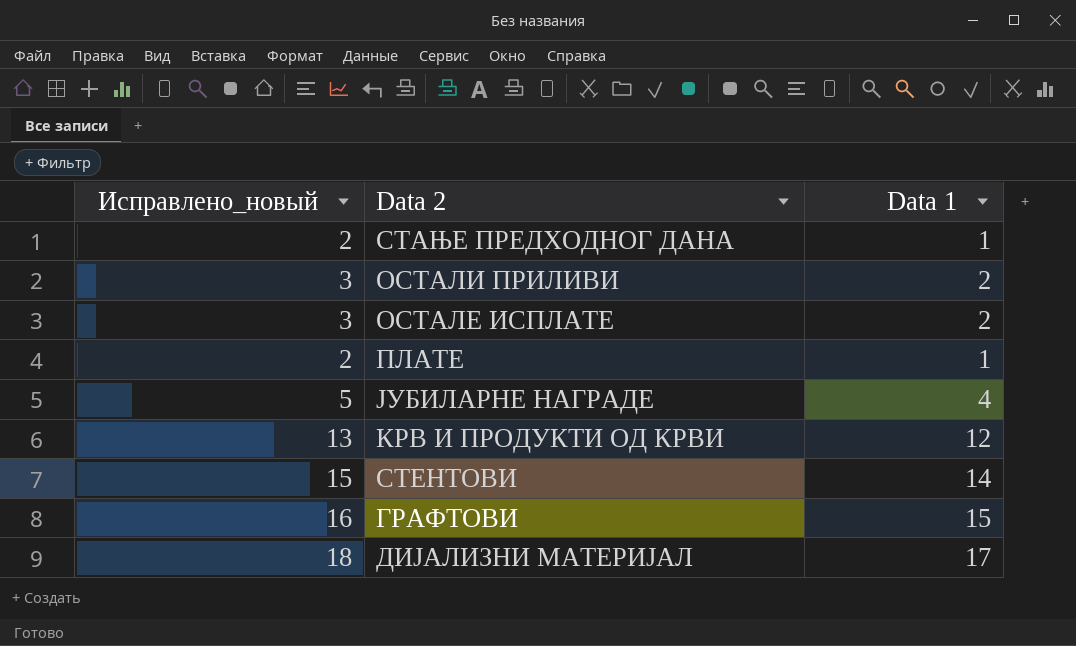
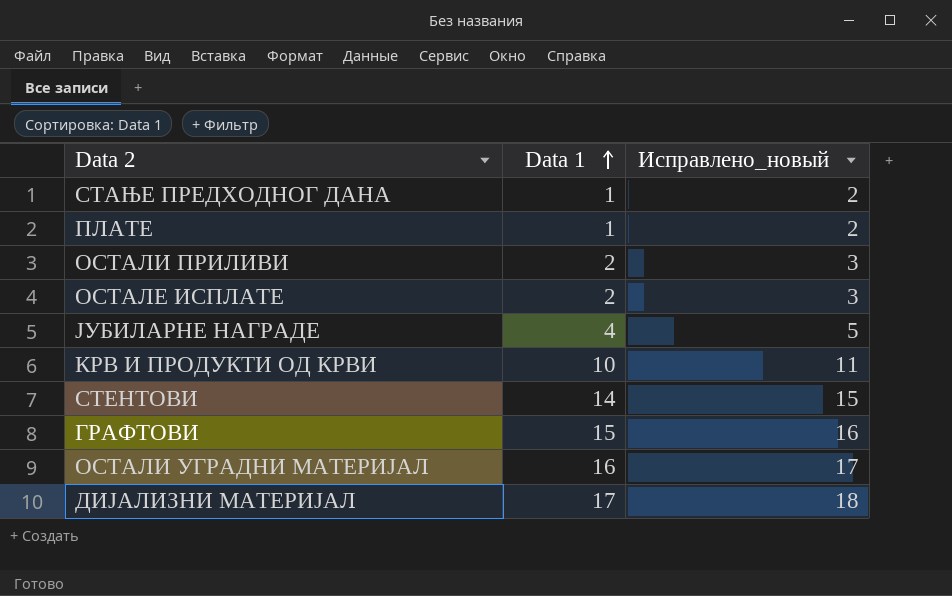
row order: none -> Data 1 ascending
column Исправлено_новый | position: 1 -> 3
КРВ И ПРОДУКТИ ОД КРВИ | Data 1: 12 -> 10
КРВ И ПРОДУКТИ ОД КРВИ | Исправлено_новый: 13 -> 11
row ОСТАЛИ УГРАДНИ МАТЕРИЈАЛ: none -> 16 | 17

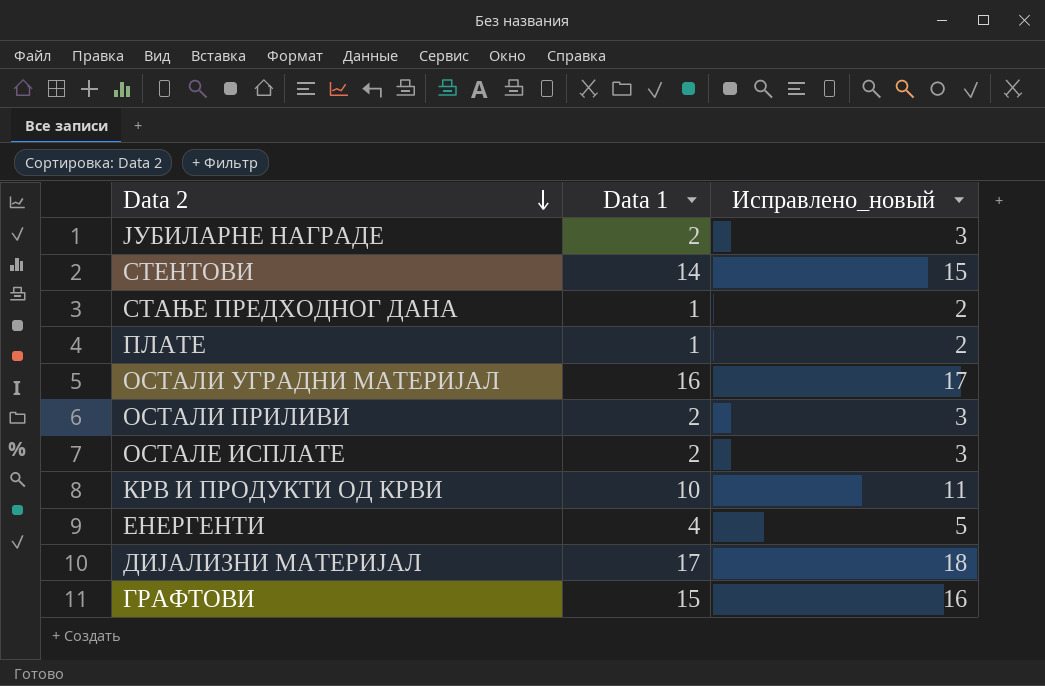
row order: Data 1 ascending -> Data 2 descending
ЈУБИЛАРНЕ НАГРАДЕ | Data 1: 4 -> 2
ЈУБИЛАРНЕ НАГРАДЕ | Исправлено_новый: 5 -> 3
row ЕНЕРГЕНТИ: none -> 4 | 5

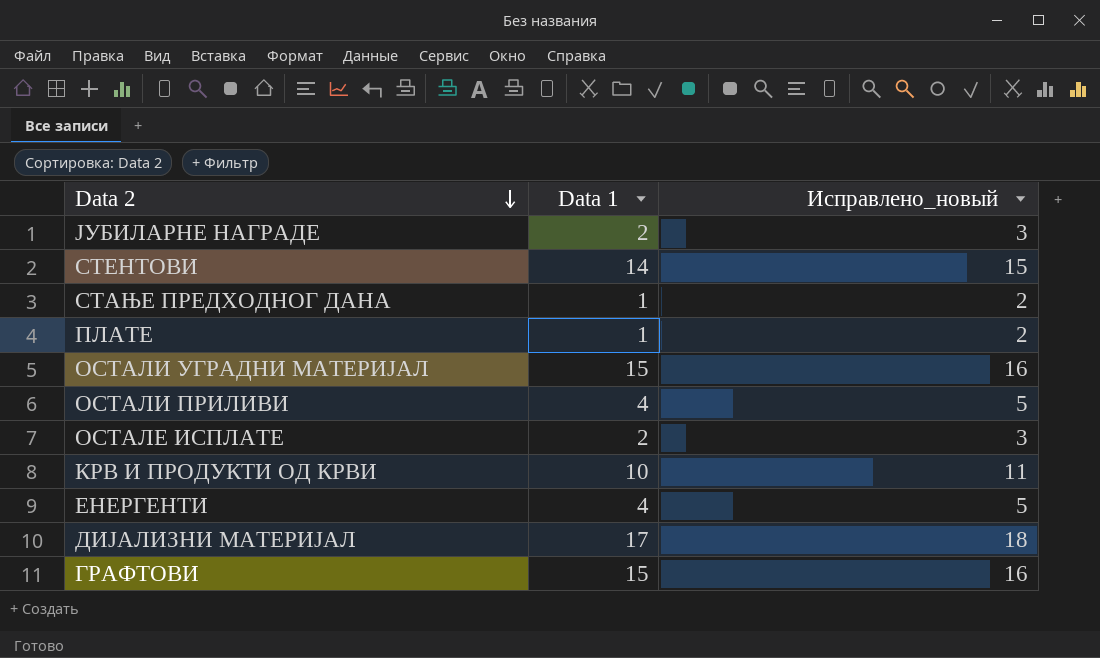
ОСТАЛИ УГРАДНИ МАТЕРИЈАЛ | Data 1: 16 -> 15
ОСТАЛИ УГРАДНИ МАТЕРИЈАЛ | Исправлено_новый: 17 -> 16
ОСТАЛИ ПРИЛИВИ | Data 1: 2 -> 4
ОСТАЛИ ПРИЛИВИ | Исправлено_новый: 3 -> 5

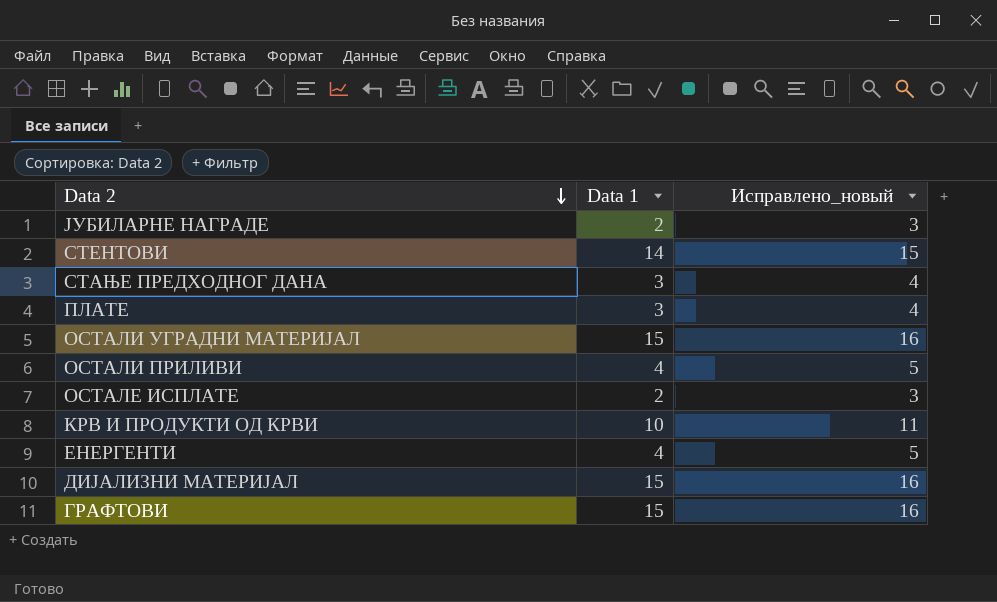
СТАЊЕ ПРЕДХОДНОГ ДАНА | Data 1: 1 -> 3
СТАЊЕ ПРЕДХОДНОГ ДАНА | Исправлено_новый: 2 -> 4
ПЛАТЕ | Data 1: 1 -> 3
ПЛАТЕ | Исправлено_новый: 2 -> 4
ДИЈАЛИЗНИ МАТЕРИЈАЛ | Data 1: 17 -> 15
ДИЈАЛИЗНИ МАТЕРИЈАЛ | Исправлено_новый: 18 -> 16

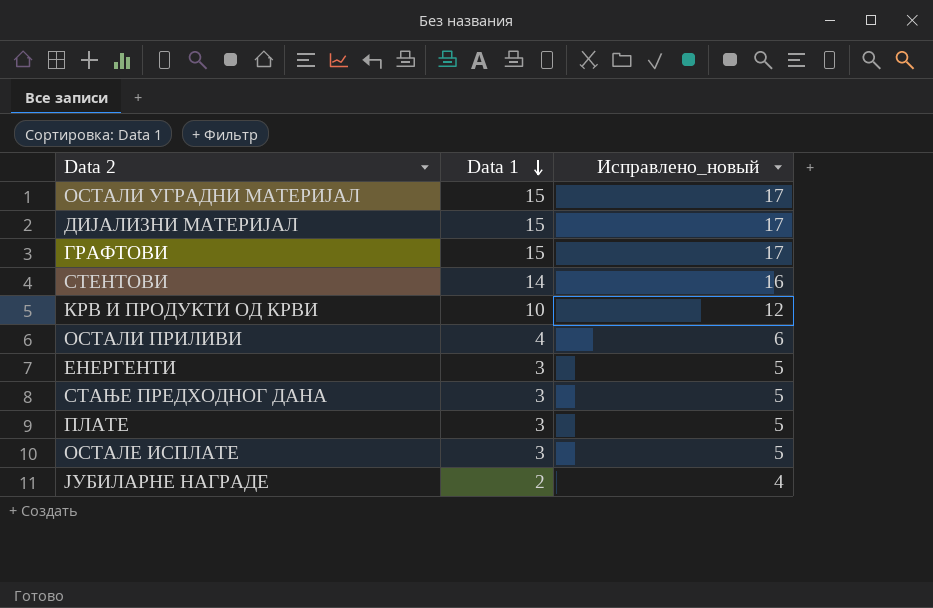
row order: Data 2 descending -> Data 1 descending
column Исправлено_новый | formula: [Data 1] + 1 -> [Data 1] + 2
ЕНЕРГЕНТИ | Data 1: 4 -> 3
ОСТАЛЕ ИСПЛАТЕ | Data 1: 2 -> 3

